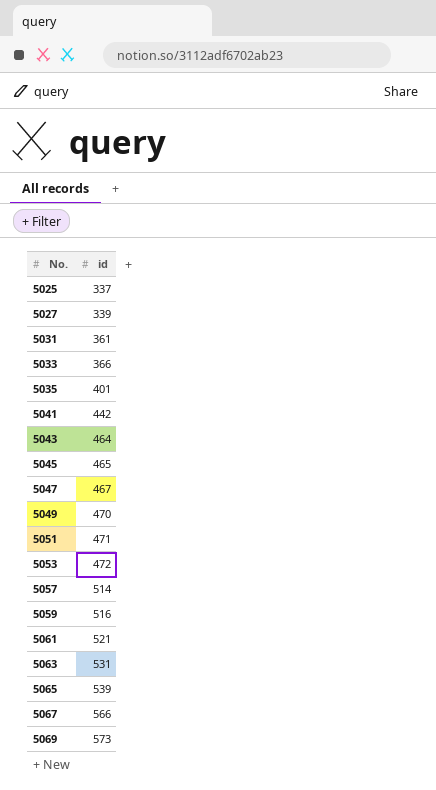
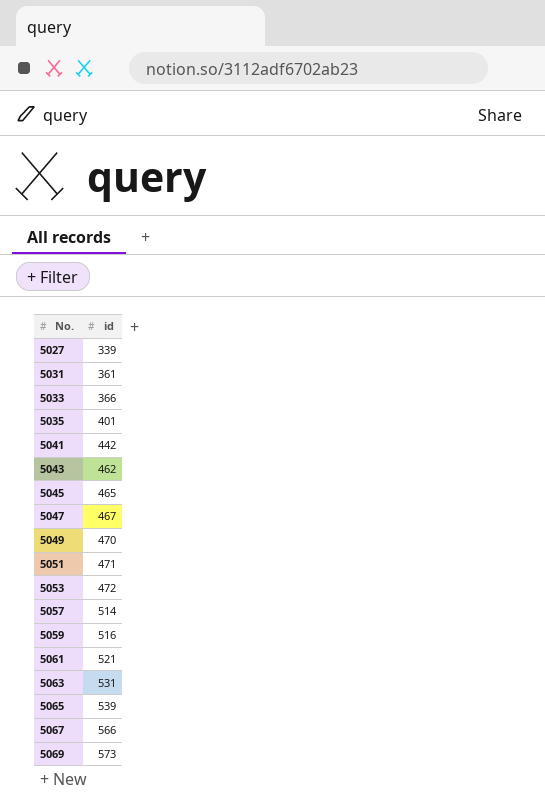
row 5025: 337 -> none
5043 | id: 464 -> 462

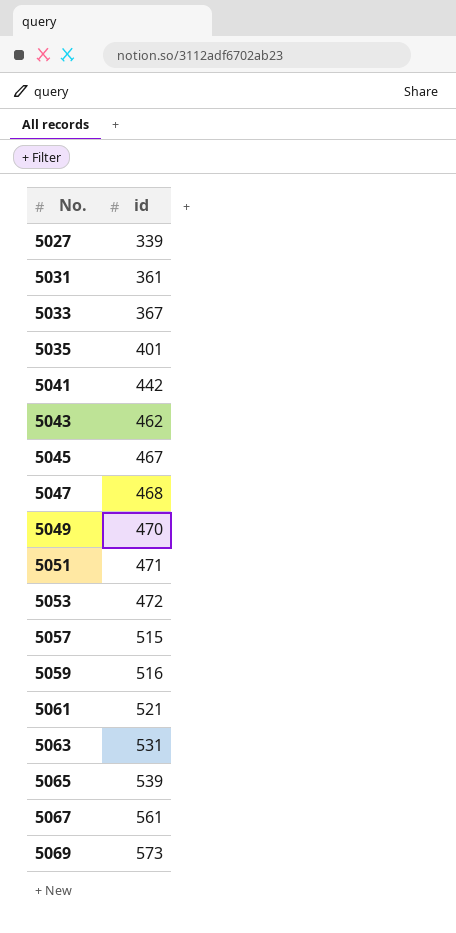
5033 | id: 366 -> 367
5045 | id: 465 -> 467
5047 | id: 467 -> 468
5057 | id: 514 -> 515
5067 | id: 566 -> 561

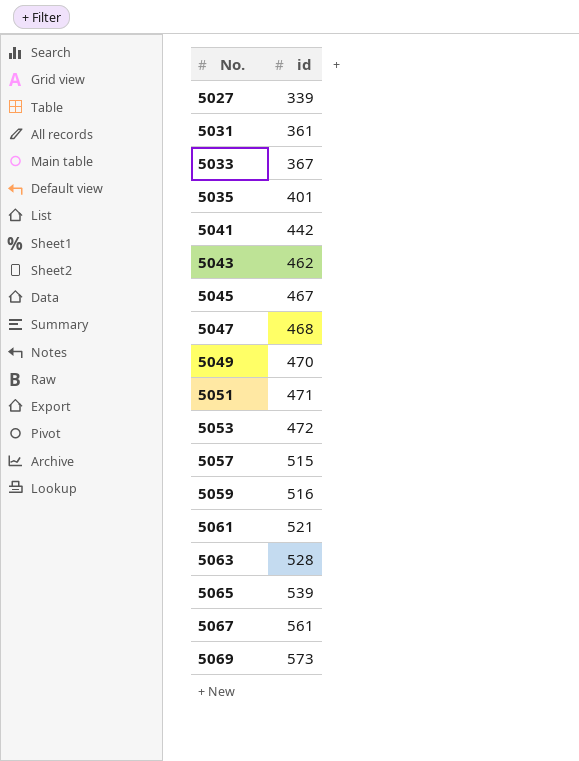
5063 | id: 531 -> 528

